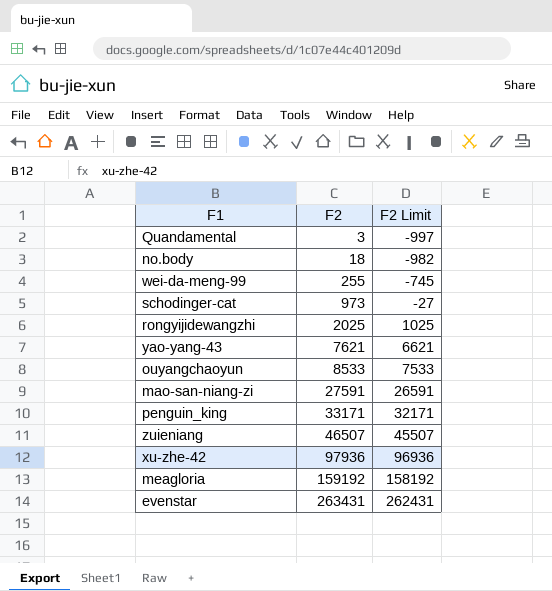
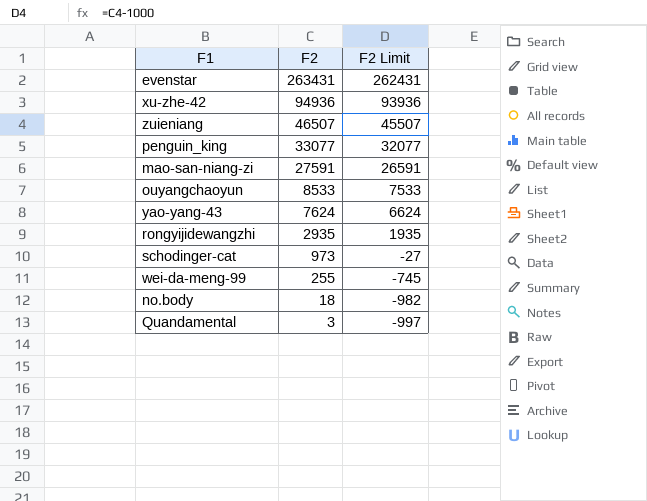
row order: F2 ascending -> F2 descending
row meagloria: 159192 | 158192 -> none
xu-zhe-42 | F2: 97936 -> 94936
xu-zhe-42 | F2 Limit: 96936 -> 93936
penguin_king | F2: 33171 -> 33077
penguin_king | F2 Limit: 32171 -> 32077
yao-yang-43 | F2: 7621 -> 7624
yao-yang-43 | F2 Limit: 6621 -> 6624
rongyijidewangzhi | F2: 2025 -> 2935
rongyijidewangzhi | F2 Limit: 1025 -> 1935

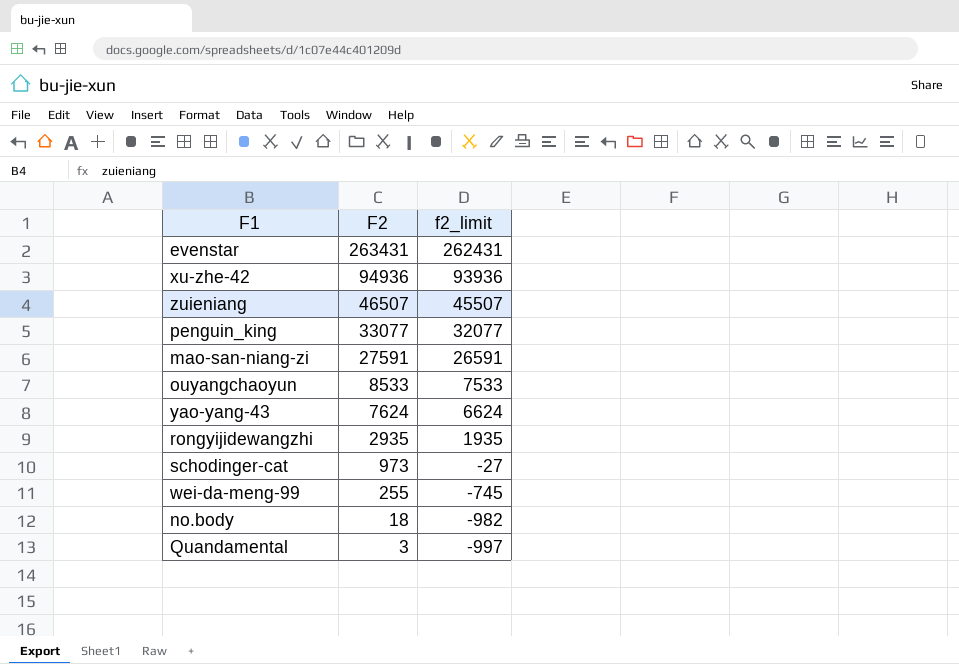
column name: F2 Limit -> f2_limit

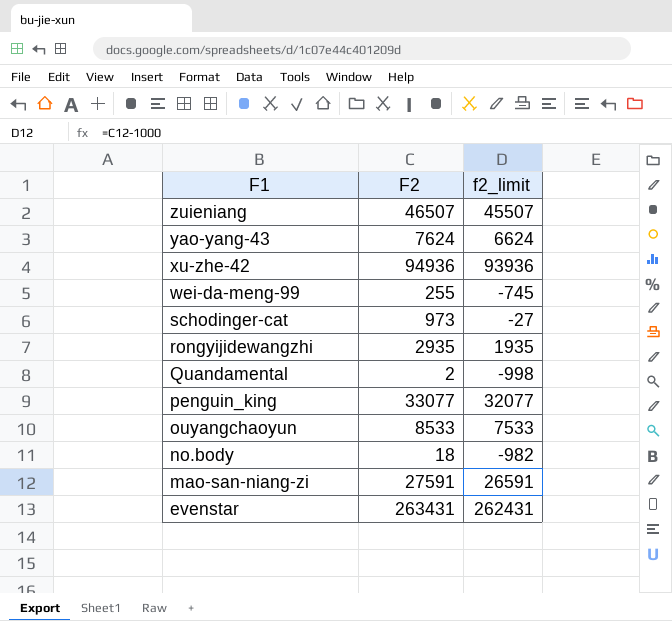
row order: F2 descending -> F1 descending
Quandamental | F2: 3 -> 2
Quandamental | f2_limit: -997 -> -998

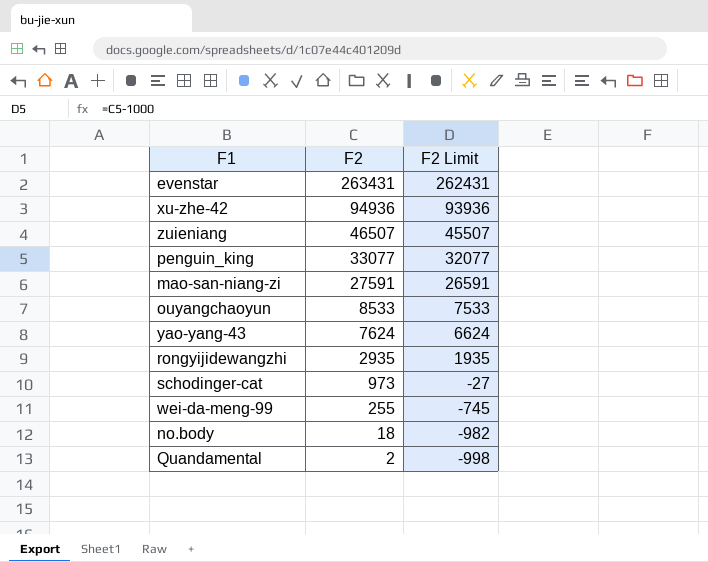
row order: F1 descending -> F2 descending
column name: f2_limit -> F2 Limit

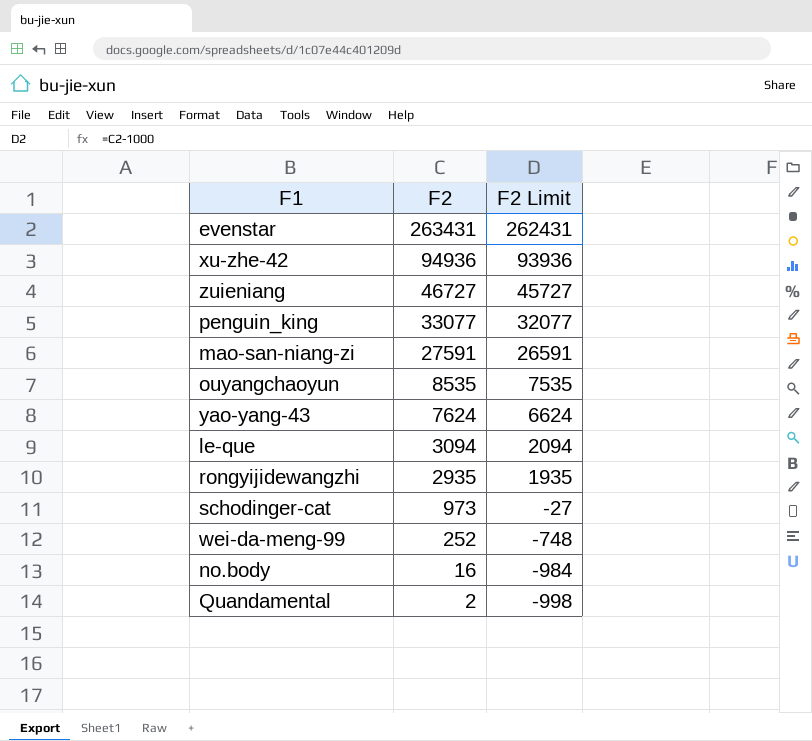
zuieniang | F2: 46507 -> 46727
zuieniang | F2 Limit: 45507 -> 45727
ouyangchaoyun | F2: 8533 -> 8535
ouyangchaoyun | F2 Limit: 7533 -> 7535
row le-que: none -> 3094 | 2094
wei-da-meng-99 | F2: 255 -> 252
wei-da-meng-99 | F2 Limit: -745 -> -748
no.body | F2: 18 -> 16
no.body | F2 Limit: -982 -> -984

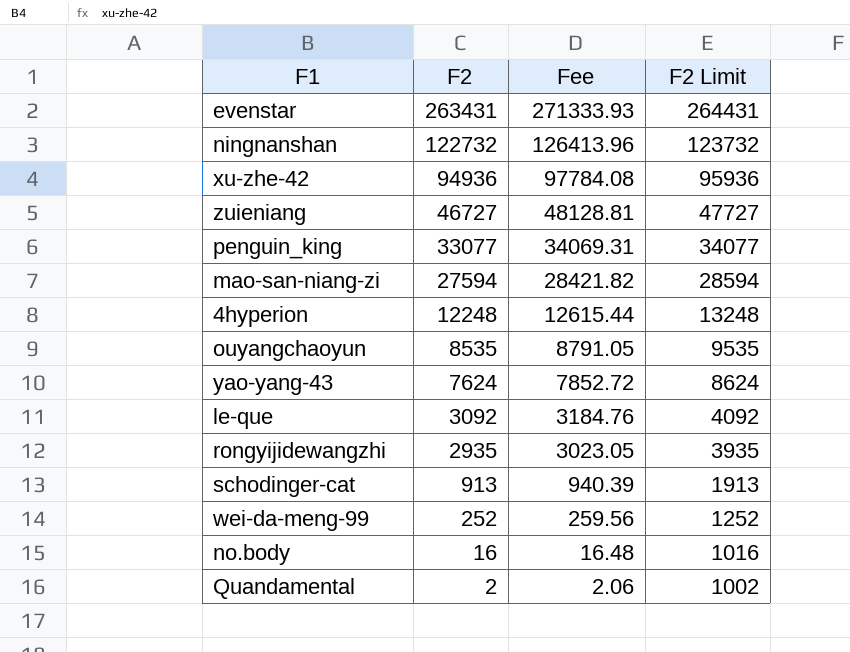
column Fee | formula: none -> [F2] * 1.03
column F2 Limit | formula: [F2] - 1000 -> [F2] + 1000
row ningnanshan: none -> 122732 | 126413.96 | 123732
mao-san-niang-zi | F2: 27591 -> 27594
row 4hyperion: none -> 12248 | 12615.44 | 13248
le-que | F2: 3094 -> 3092
schodinger-cat | F2: 973 -> 913

